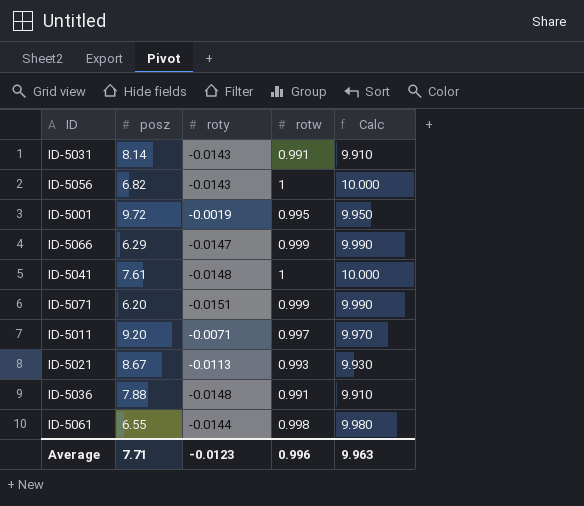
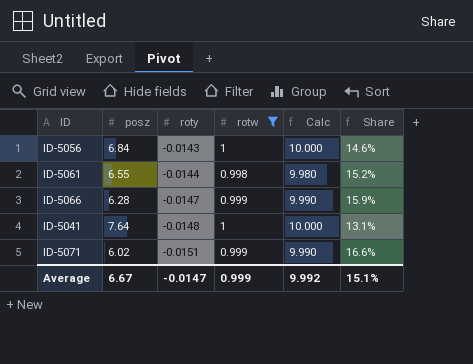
filter: none -> rotw >= 0.998
row order: none -> roty descending
column Share | formula: none -> [rotw] / [posz]
ID-5056 | posz: 6.82 -> 6.84
ID-5066 | posz: 6.29 -> 6.28
ID-5041 | posz: 7.61 -> 7.64
ID-5071 | posz: 6.20 -> 6.02
Average | posz: 7.71 -> 6.67
Average | roty: -0.0123 -> -0.0147
Average | rotw: 0.996 -> 0.999
Average | Calc: 9.963 -> 9.992

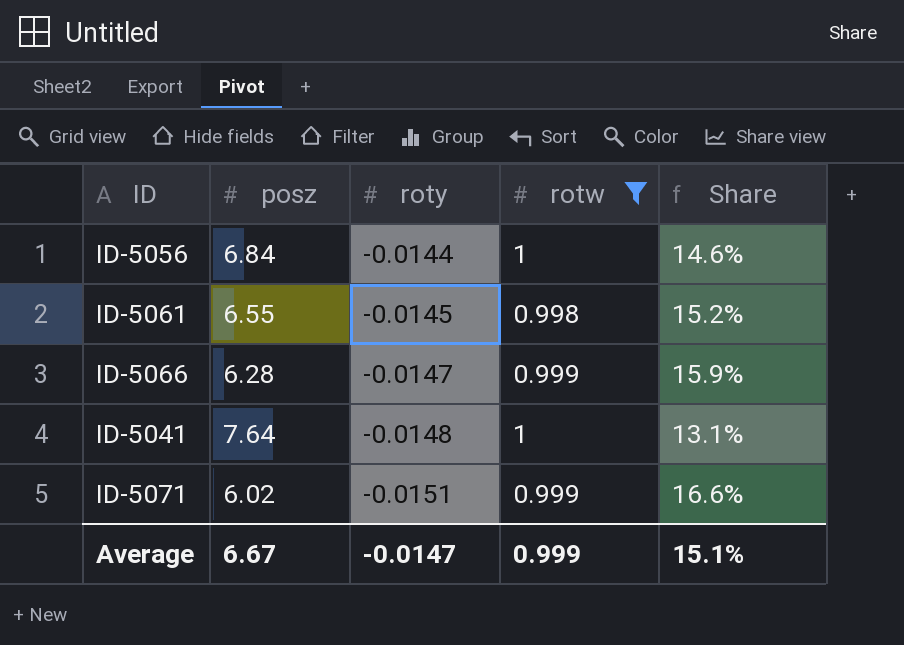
column Calc | formula: [rotw] * 10 -> none
ID-5056 | roty: -0.0143 -> -0.0144
ID-5061 | roty: -0.0144 -> -0.0145

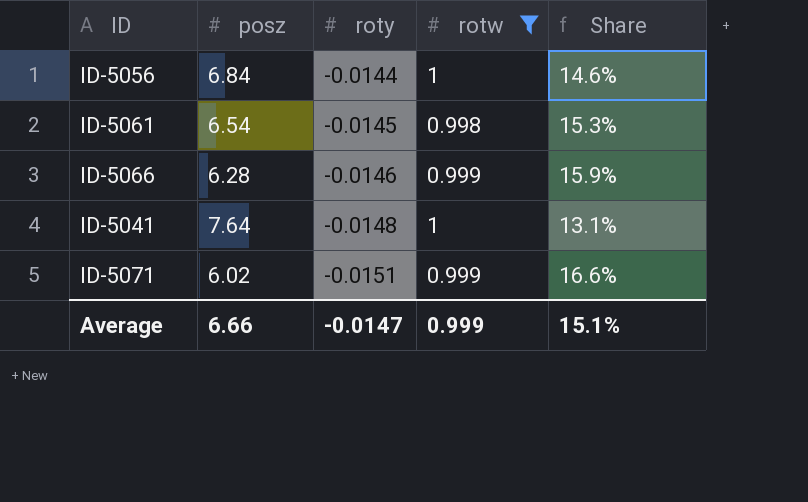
ID-5061 | posz: 6.55 -> 6.54
ID-5061 | Share: 15.2% -> 15.3%
ID-5066 | roty: -0.0147 -> -0.0146
Average | posz: 6.67 -> 6.66

